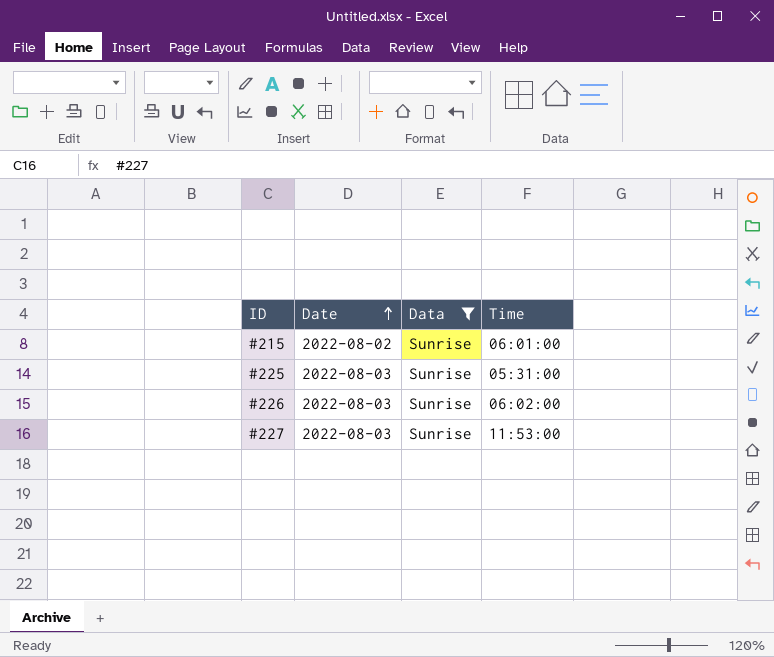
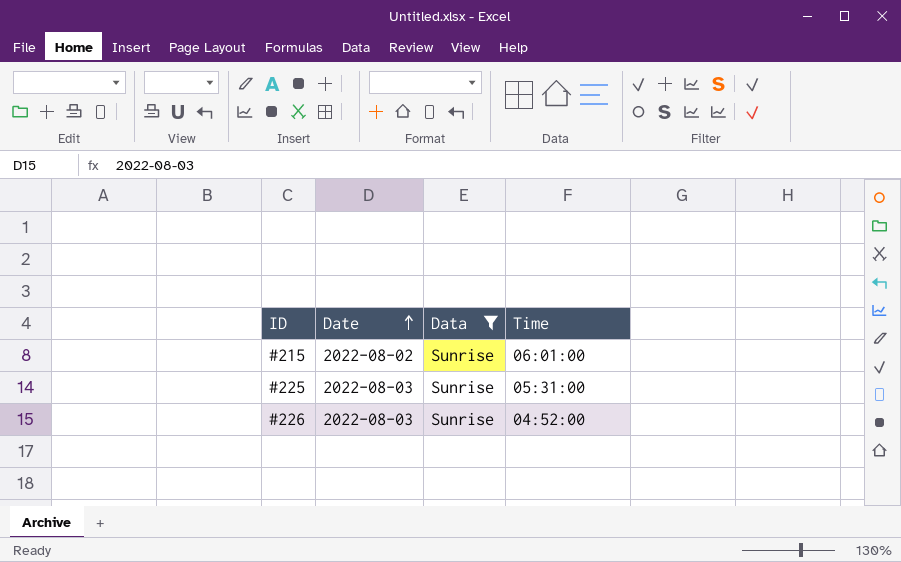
row #227: 2022-08-03 | Sunrise | 11:53:00 -> none
#226 | Time: 06:02:00 -> 04:52:00

